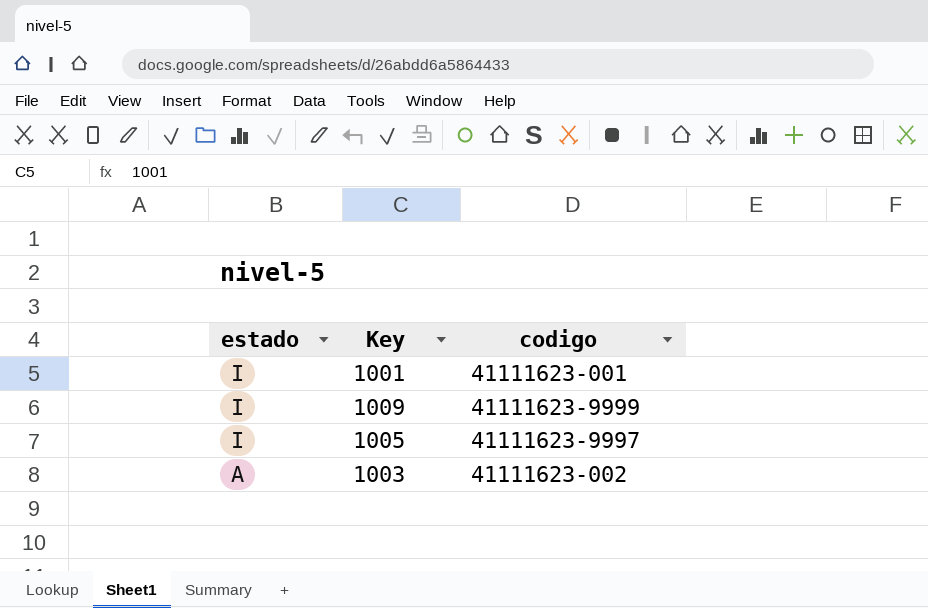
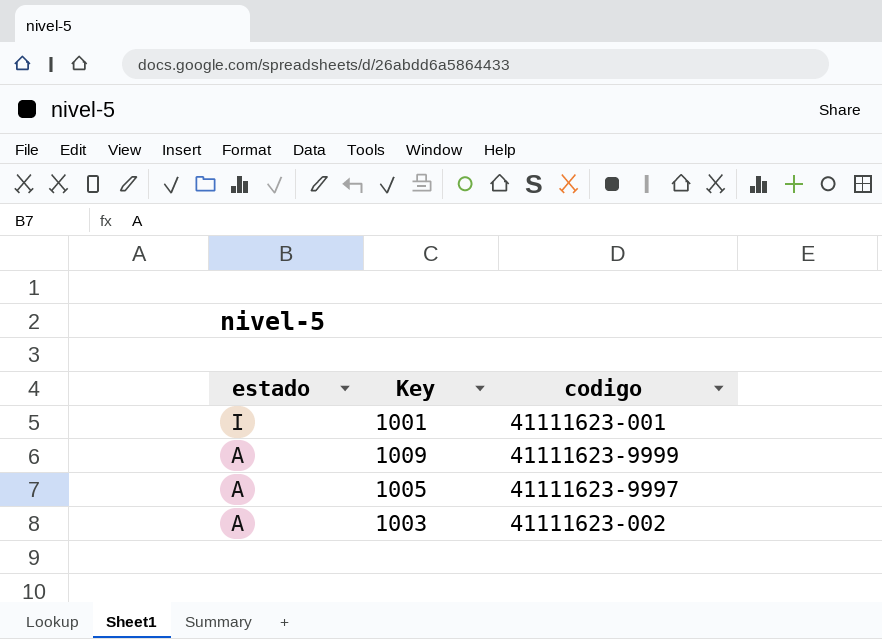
1009 | estado: I -> A
1005 | estado: I -> A

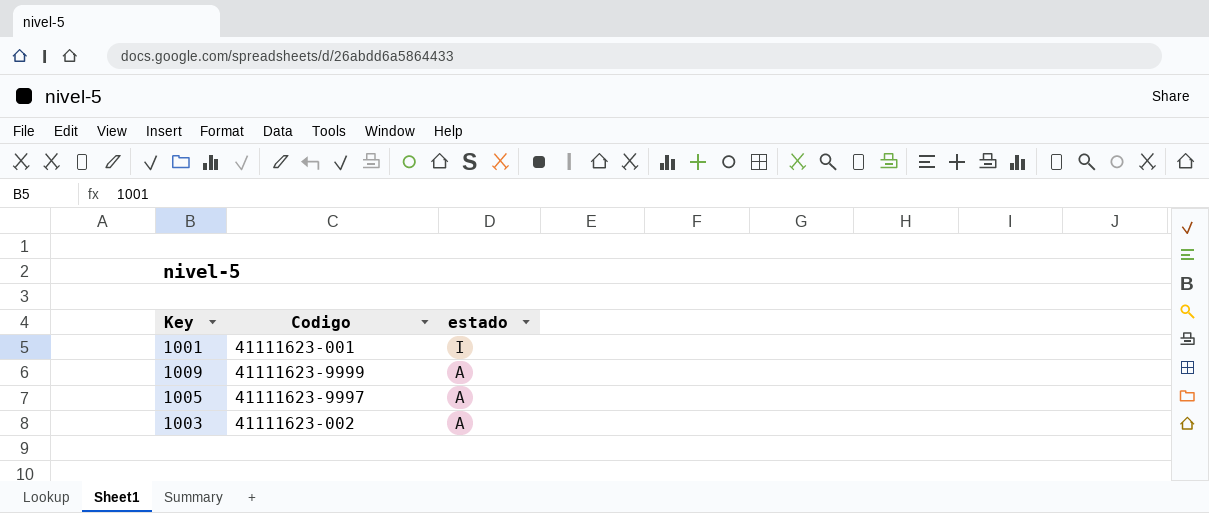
column name: codigo -> Codigo
column estado | position: 1 -> 3

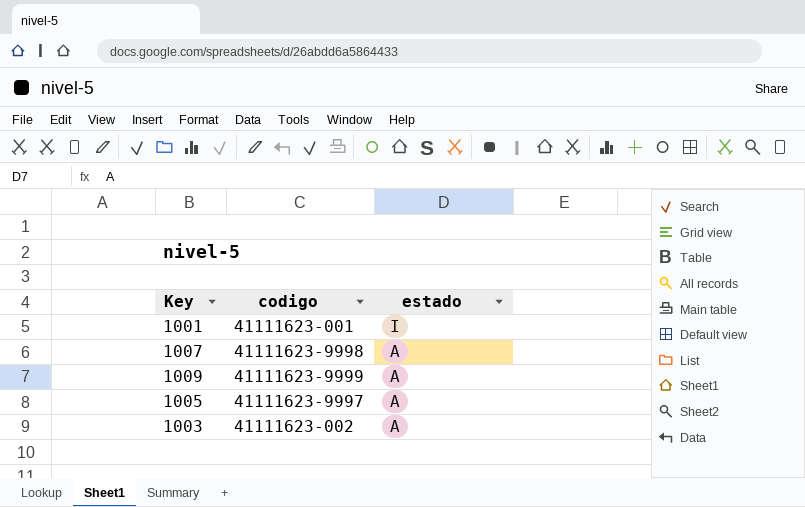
column name: Codigo -> codigo
row 1007: none -> 41111623-9998 | A

